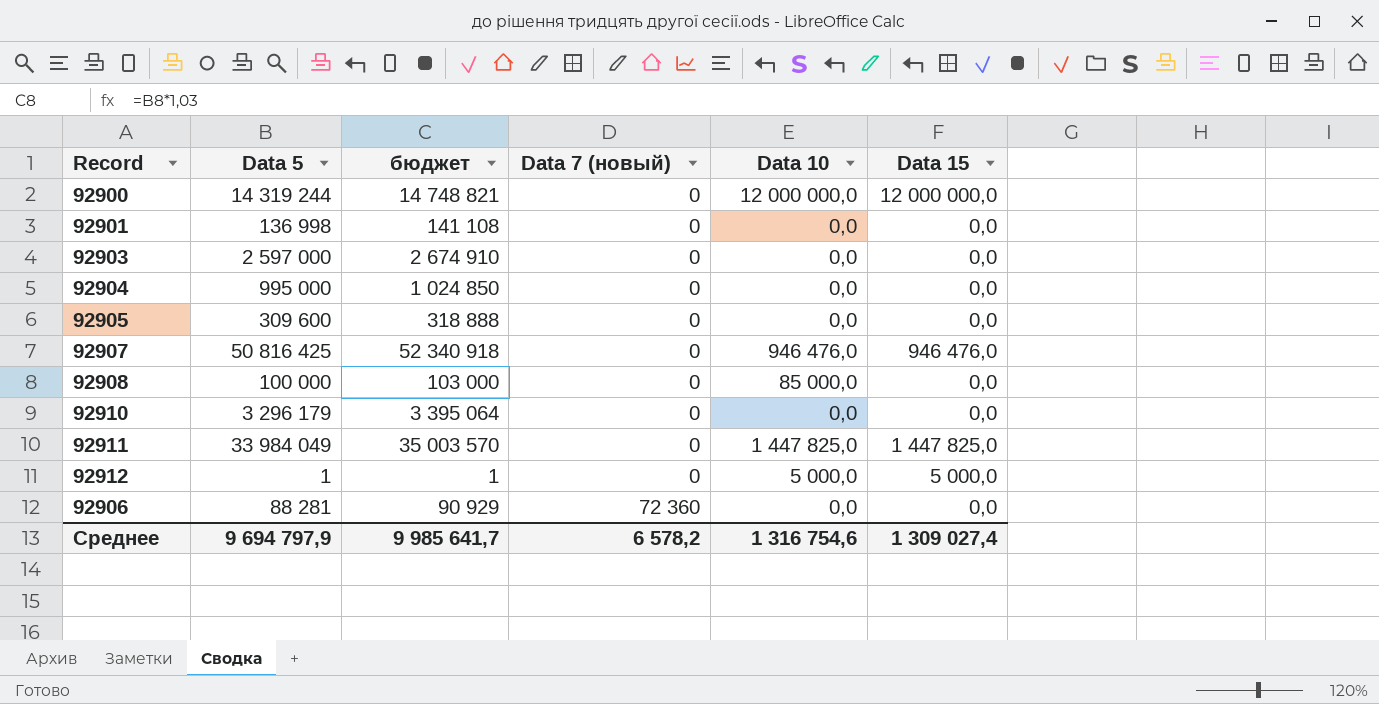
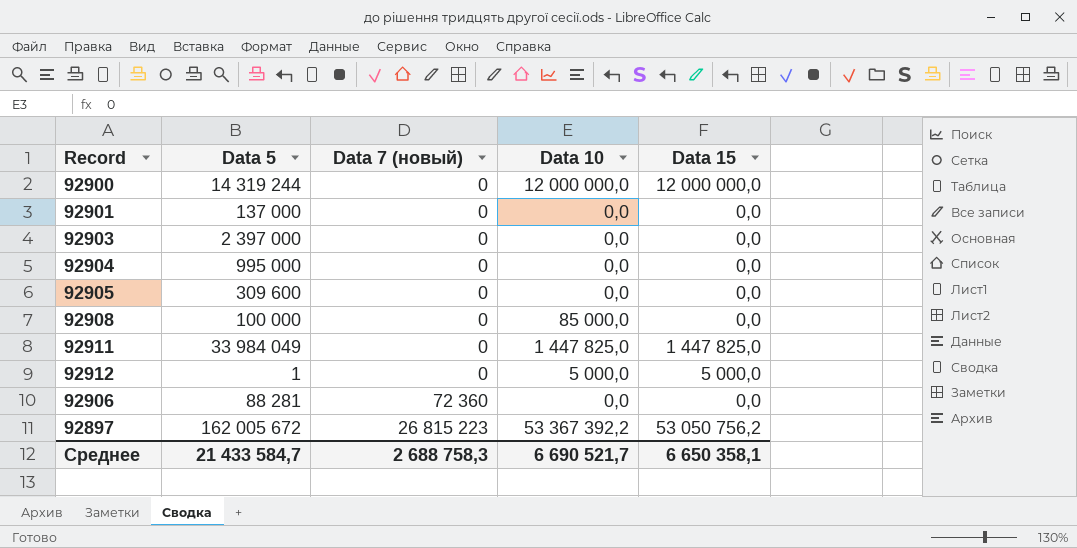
column бюджет | formula: [Data 5] * 1,03 -> none
row 92907: 50 816 425 | 52 340 918 | 0 | 946 476,0 | 946 476,0 -> none
row 92910: 3 296 179 | 3 395 064 | 0 | 0,0 | 0,0 -> none
92901 | Data 5: 136 998 -> 137 000
92903 | Data 5: 2 597 000 -> 2 397 000
row 92897: none -> 162 005 672 | 26 815 223 | 53 367 392,2 | 53 050 756,2
Среднее | Data 5: 9 694 797,9 -> 21 433 584,7
Среднее | Data 7 (новый): 6 578,2 -> 2 688 758,3
Среднее | Data 10: 1 316 754,6 -> 6 690 521,7
Среднее | Data 15: 1 309 027,4 -> 6 650 358,1

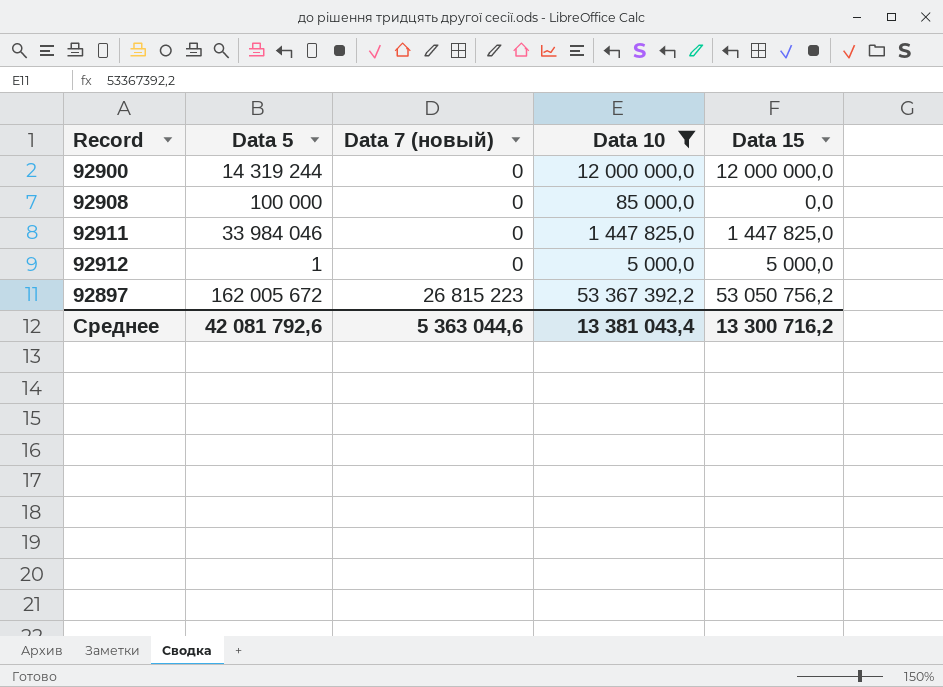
filter: none -> Data 10 != 0,0
92911 | Data 5: 33 984 049 -> 33 984 046
Среднее | Data 5: 21 433 584,7 -> 42 081 792,6
Среднее | Data 7 (новый): 2 688 758,3 -> 5 363 044,6
Среднее | Data 10: 6 690 521,7 -> 13 381 043,4
Среднее | Data 15: 6 650 358,1 -> 13 300 716,2

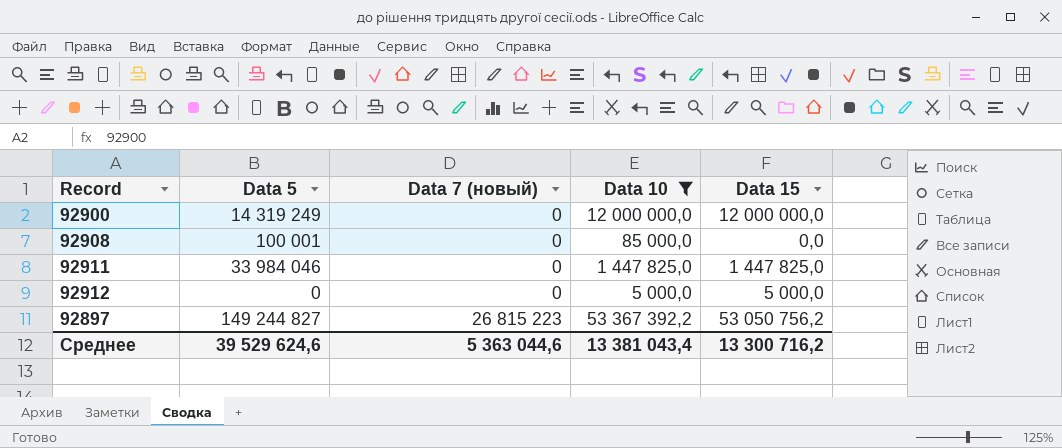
92900 | Data 5: 14 319 244 -> 14 319 249
92908 | Data 5: 100 000 -> 100 001
92912 | Data 5: 1 -> 0
92897 | Data 5: 162 005 672 -> 149 244 827
Среднее | Data 5: 42 081 792,6 -> 39 529 624,6

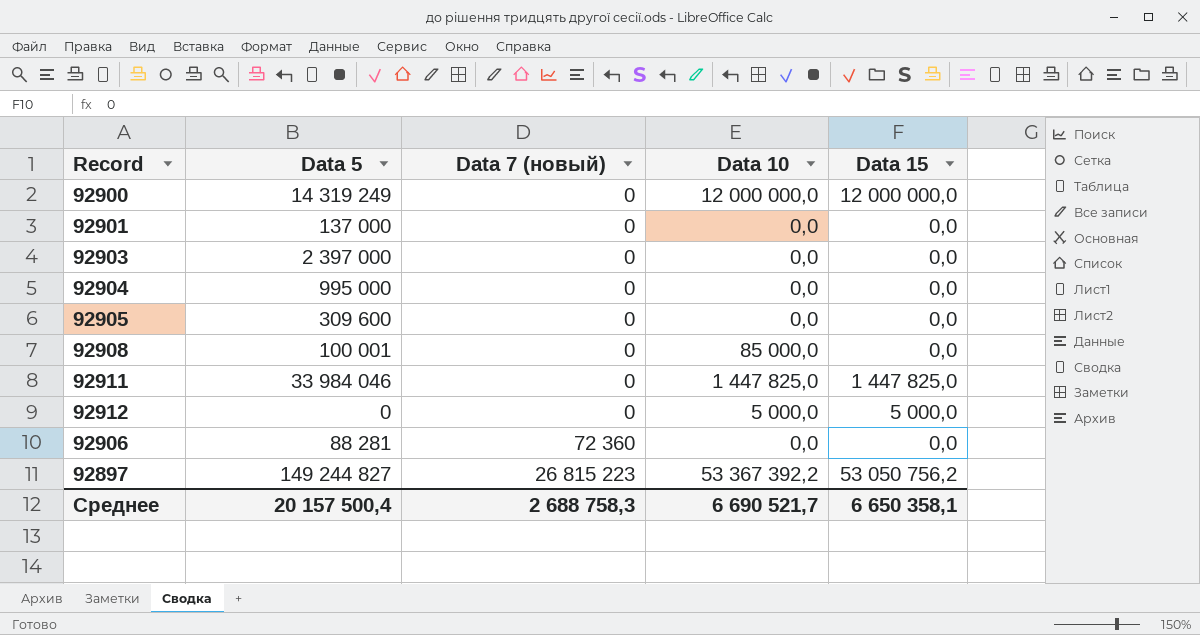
filter: Data 10 != 0,0 -> none
Среднее | Data 5: 39 529 624,6 -> 20 157 500,4
Среднее | Data 7 (новый): 5 363 044,6 -> 2 688 758,3
Среднее | Data 10: 13 381 043,4 -> 6 690 521,7
Среднее | Data 15: 13 300 716,2 -> 6 650 358,1

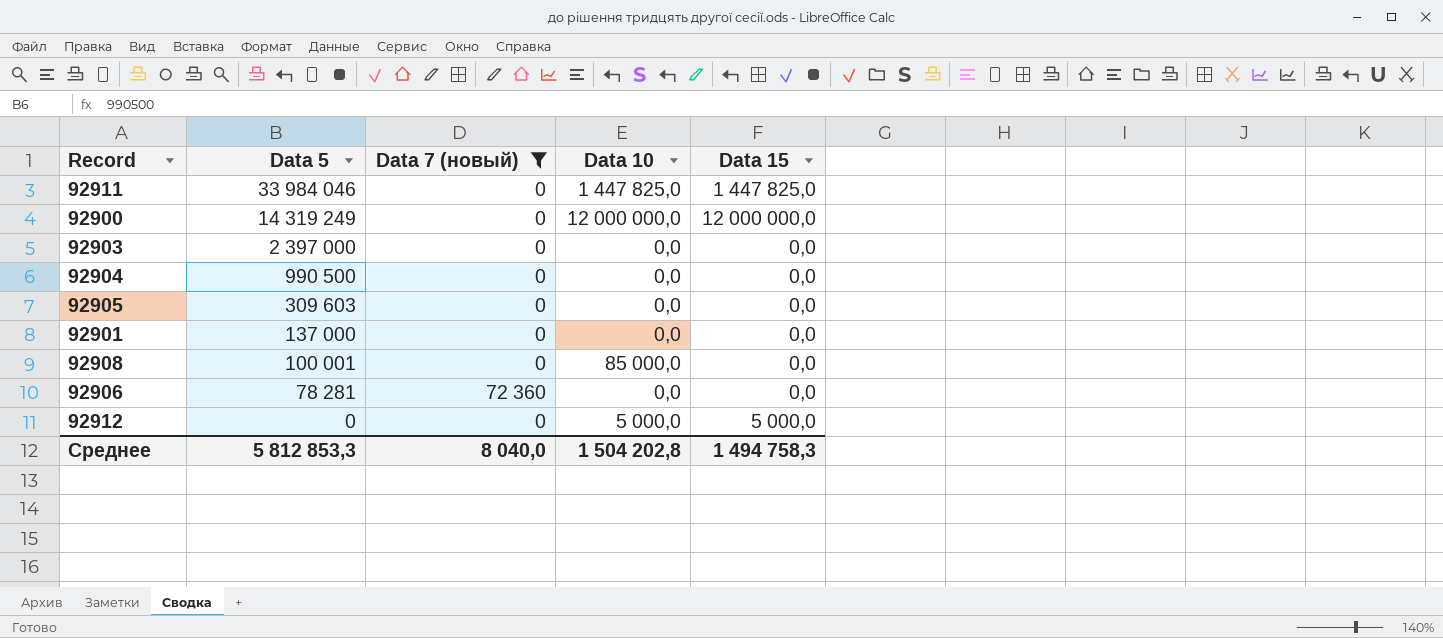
filter: none -> Data 7 (новый) != 26 815 223
row order: Data 7 (новый) ascending -> Data 5 descending
92904 | Data 5: 995 000 -> 990 500
92905 | Data 5: 309 600 -> 309 603
92906 | Data 5: 88 281 -> 78 281
Среднее | Data 5: 20 157 500,4 -> 5 812 853,3
Среднее | Data 7 (новый): 2 688 758,3 -> 8 040,0
Среднее | Data 10: 6 690 521,7 -> 1 504 202,8
Среднее | Data 15: 6 650 358,1 -> 1 494 758,3

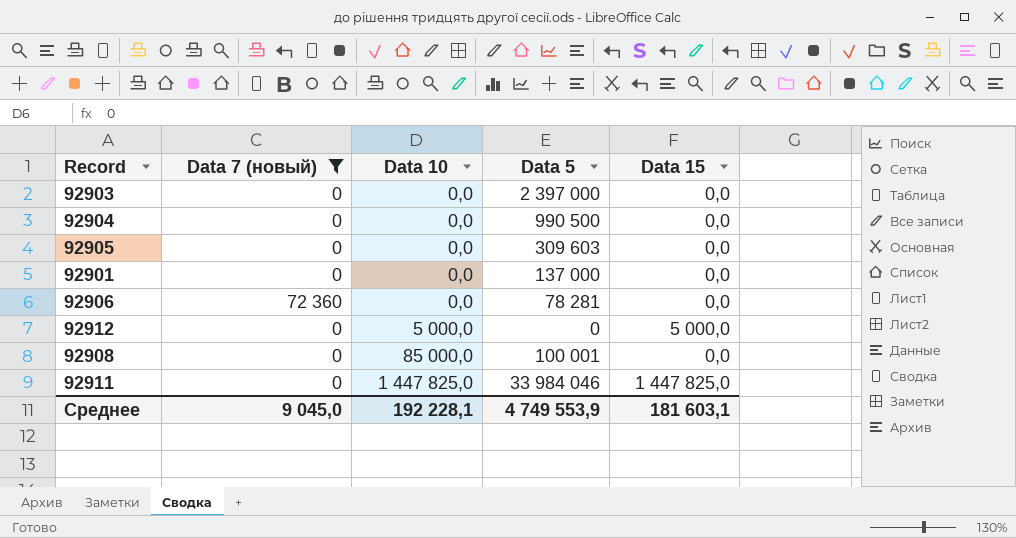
row order: Data 5 descending -> Data 10 ascending
column Data 5 | position: 2 -> 4
row 92900: 14 319 249 | 0 | 12 000 000,0 | 12 000 000,0 -> none
Среднее | Data 7 (новый): 8 040,0 -> 9 045,0
Среднее | Data 10: 1 504 202,8 -> 192 228,1
Среднее | Data 5: 5 812 853,3 -> 4 749 553,9
Среднее | Data 15: 1 494 758,3 -> 181 603,1

